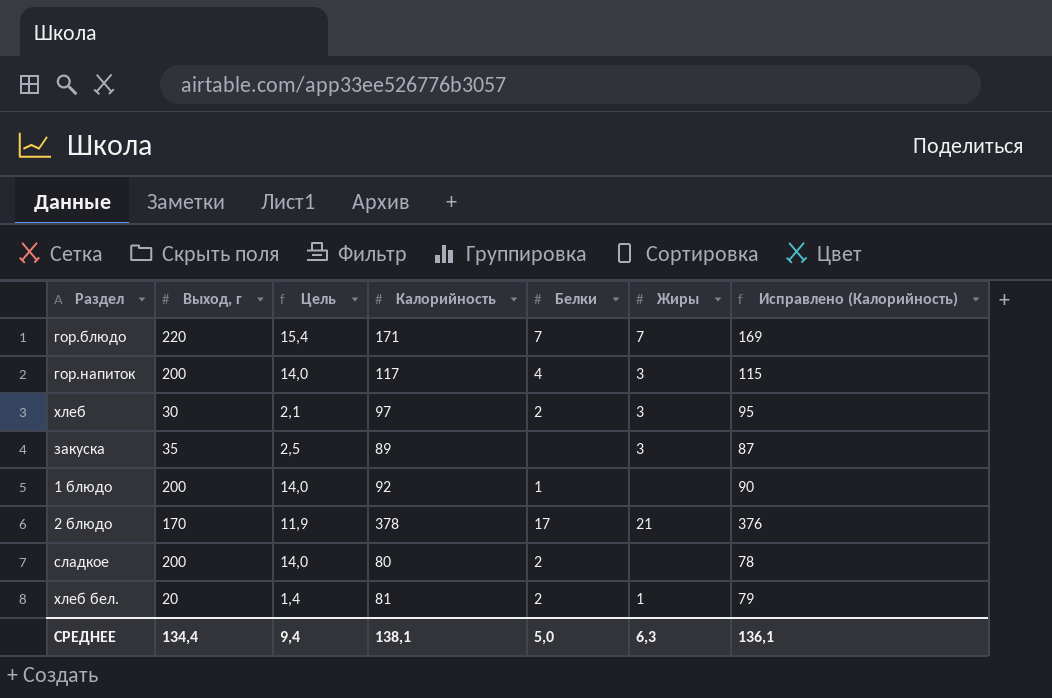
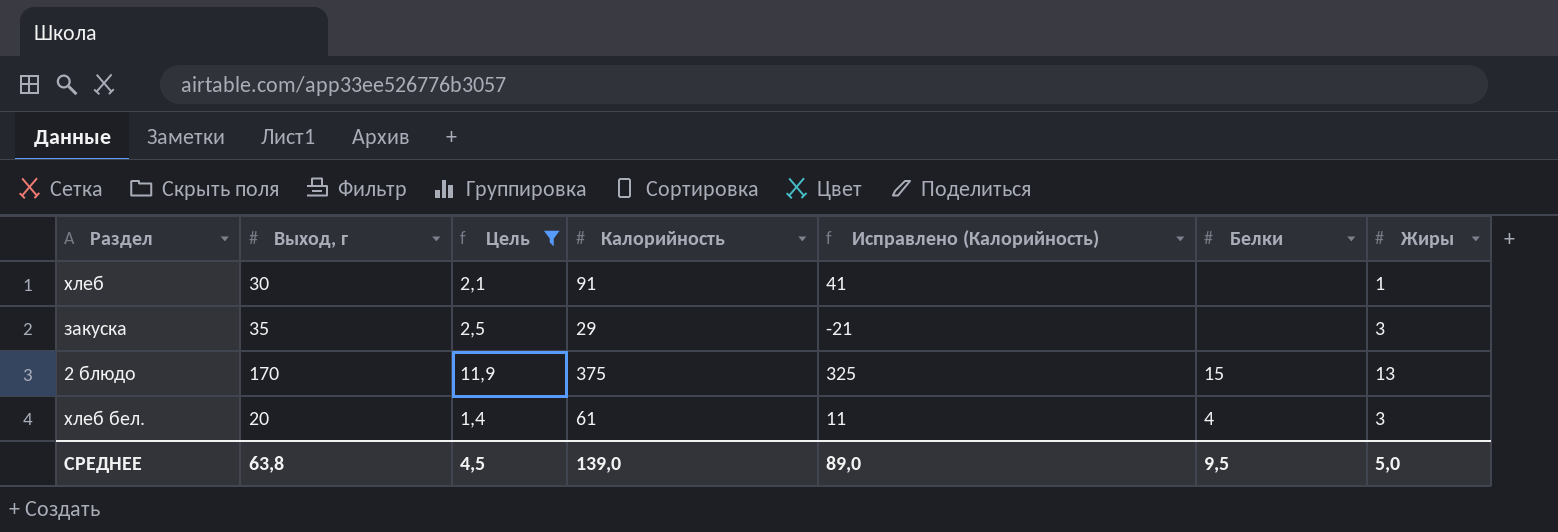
filter: none -> Цель <= 11,9
column Исправлено (Калорийность) | formula: [Калорийность] - 2 -> [Калорийность] - 50
column Исправлено (Калорийность) | position: 7 -> 5
хлеб | Калорийность: 97 -> 91
хлеб | Белки: 2 -> none
хлеб | Жиры: 3 -> 1
закуска | Калорийность: 89 -> 29
2 блюдо | Калорийность: 378 -> 375
2 блюдо | Белки: 17 -> 15
2 блюдо | Жиры: 21 -> 13
хлеб бел. | Калорийность: 81 -> 61
хлеб бел. | Белки: 2 -> 4
хлеб бел. | Жиры: 1 -> 3
СРЕДНЕЕ | Выход, г: 134,4 -> 63,8
СРЕДНЕЕ | Цель: 9,4 -> 4,5
СРЕДНЕЕ | Калорийность: 138,1 -> 139,0
СРЕДНЕЕ | Исправлено (Калорийность): 136,1 -> 89,0
СРЕДНЕЕ | Белки: 5,0 -> 9,5
СРЕДНЕЕ | Жиры: 6,3 -> 5,0

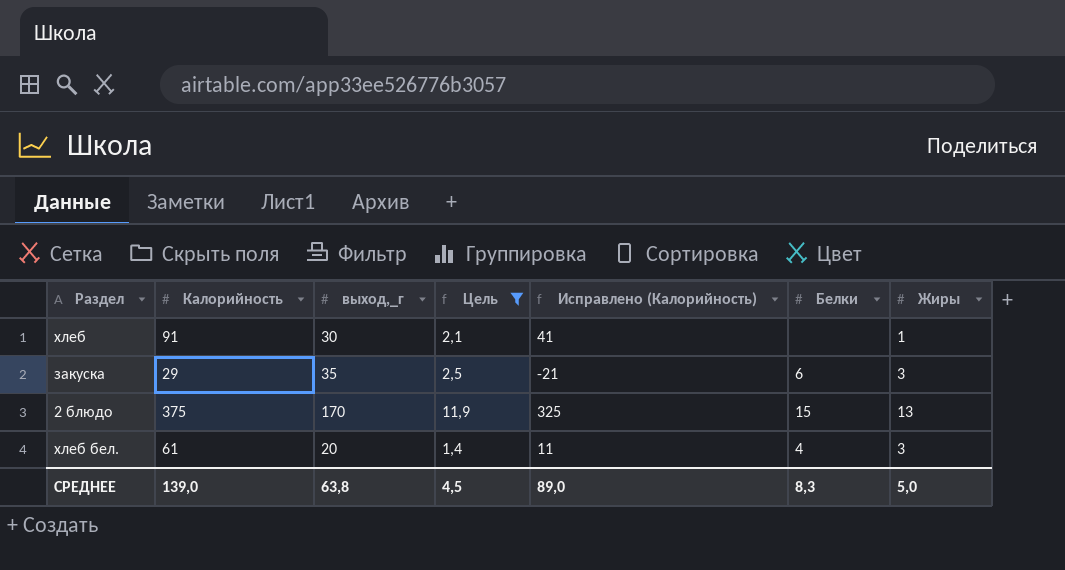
column Калорийность | position: 4 -> 2
column name: Выход, г -> выход,_г
закуска | Белки: none -> 6
СРЕДНЕЕ | Белки: 9,5 -> 8,3

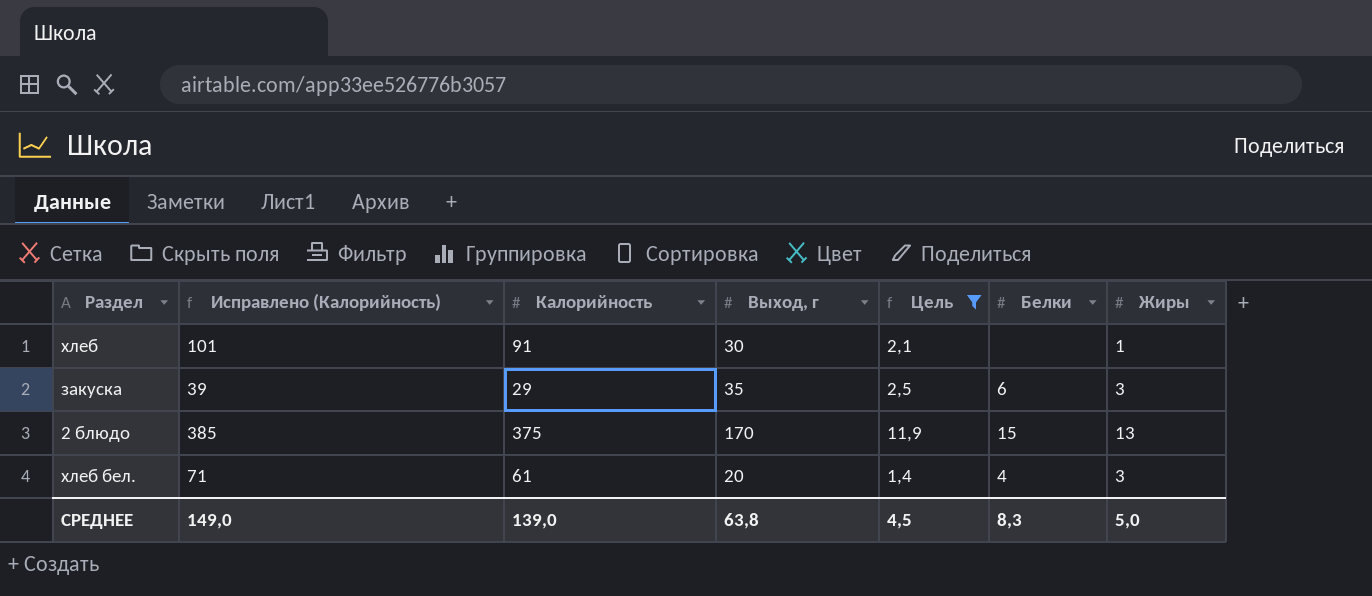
column Исправлено (Калорийность) | formula: [Калорийность] - 50 -> [Калорийность] + 10
column Исправлено (Калорийность) | position: 5 -> 2
column name: выход,_г -> Выход, г
СРЕДНЕЕ | Исправлено (Калорийность): 89,0 -> 149,0

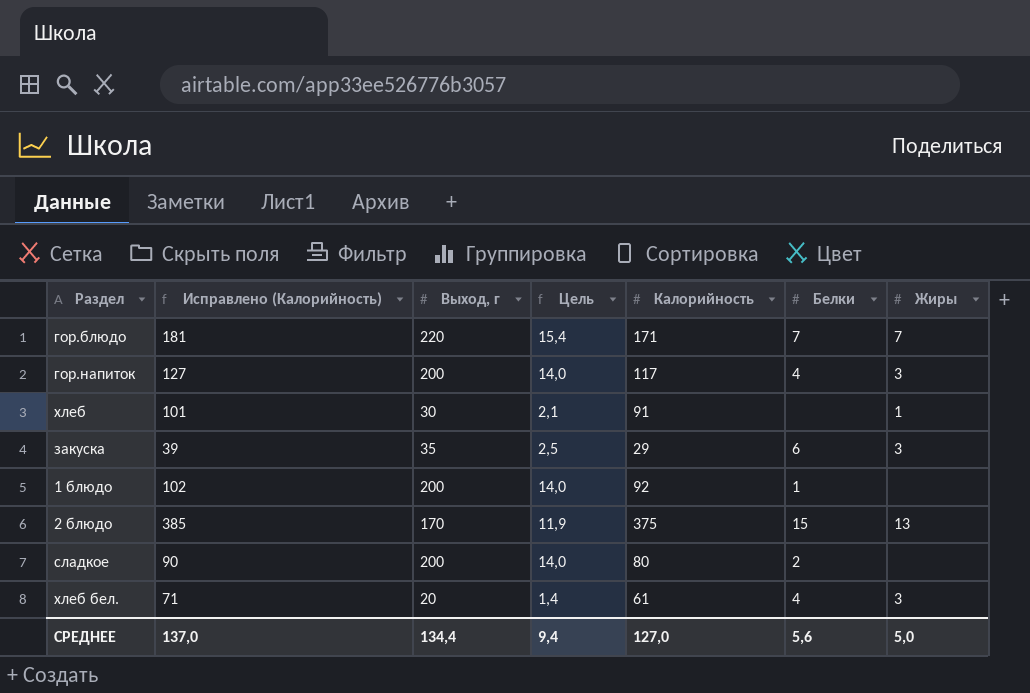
filter: Цель <= 11,9 -> none
column Калорийность | position: 3 -> 5
СРЕДНЕЕ | Исправлено (Калорийность): 149,0 -> 137,0
СРЕДНЕЕ | Выход, г: 63,8 -> 134,4
СРЕДНЕЕ | Цель: 4,5 -> 9,4
СРЕДНЕЕ | Калорийность: 139,0 -> 127,0
СРЕДНЕЕ | Белки: 8,3 -> 5,6

